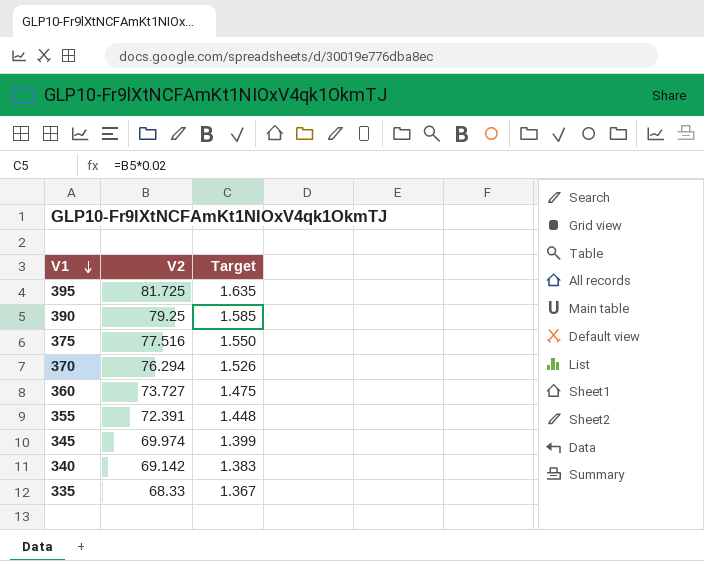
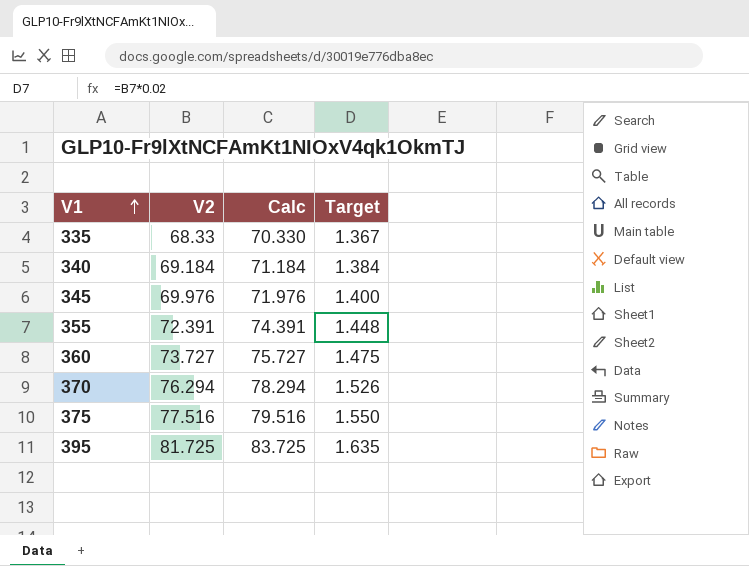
row order: V1 descending -> V1 ascending
column Calc | formula: none -> [V2] + 2
row 390: 79.25 | 1.585 -> none
340 | V2: 69.142 -> 69.184
340 | Target: 1.383 -> 1.384
345 | V2: 69.974 -> 69.976
345 | Target: 1.399 -> 1.400

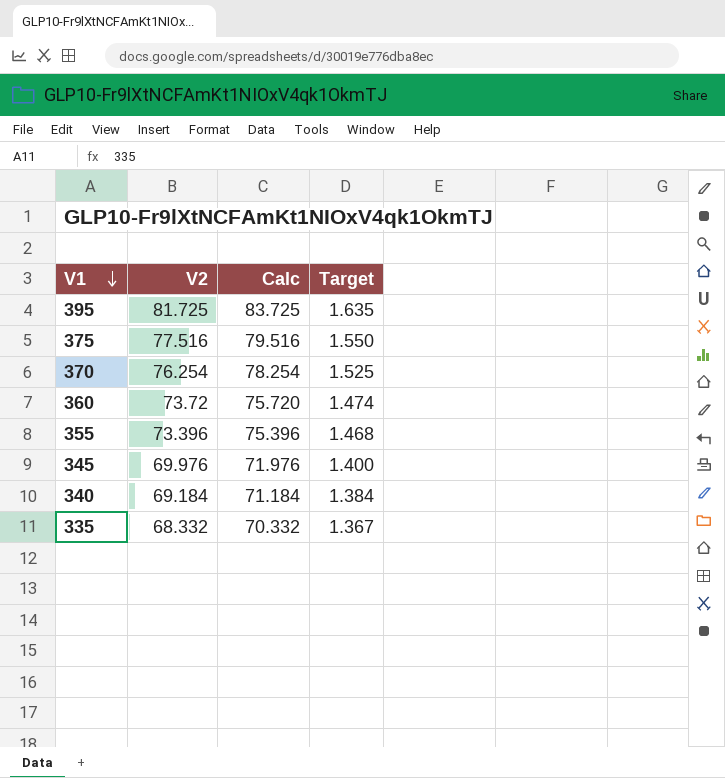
row order: V1 ascending -> V1 descending
370 | V2: 76.294 -> 76.254
370 | Calc: 78.294 -> 78.254
370 | Target: 1.526 -> 1.525
360 | V2: 73.727 -> 73.72
360 | Calc: 75.727 -> 75.720
360 | Target: 1.475 -> 1.474
355 | V2: 72.391 -> 73.396
355 | Calc: 74.391 -> 75.396
355 | Target: 1.448 -> 1.468
335 | V2: 68.33 -> 68.332
335 | Calc: 70.330 -> 70.332

